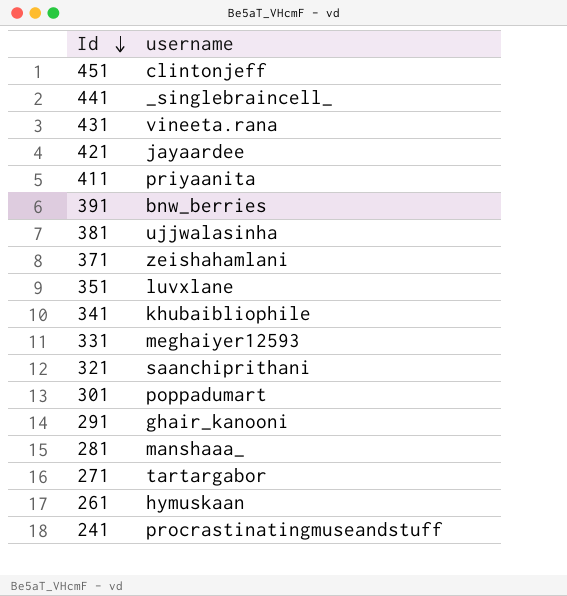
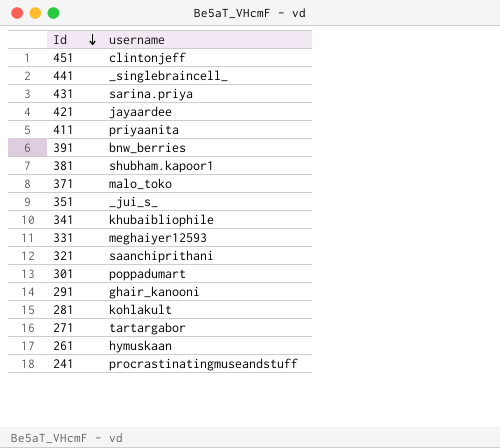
431 | username: vineeta.rana -> sarina.priya
381 | username: ujjwalasinha -> shubham.kapoor1
371 | username: zeishahamlani -> malo_toko
351 | username: luvxlane -> _jui_s_
281 | username: manshaaa_ -> kohlakult

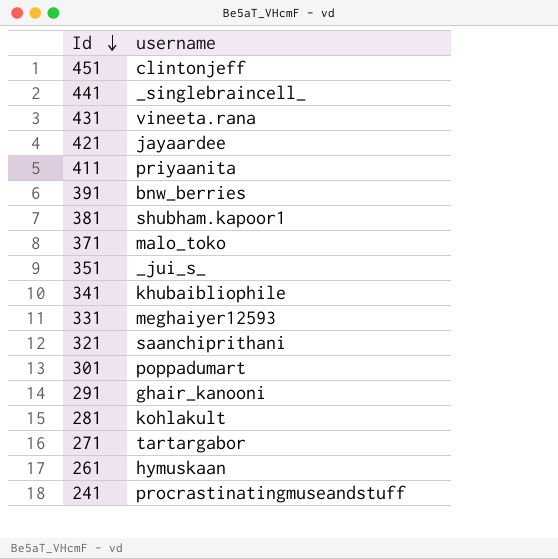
431 | username: sarina.priya -> vineeta.rana

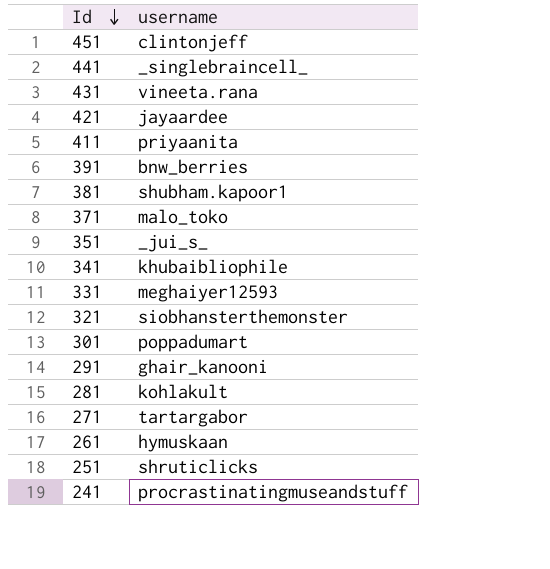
321 | username: saanchiprithani -> siobhansterthemonster
row 251: none -> shruticlicks

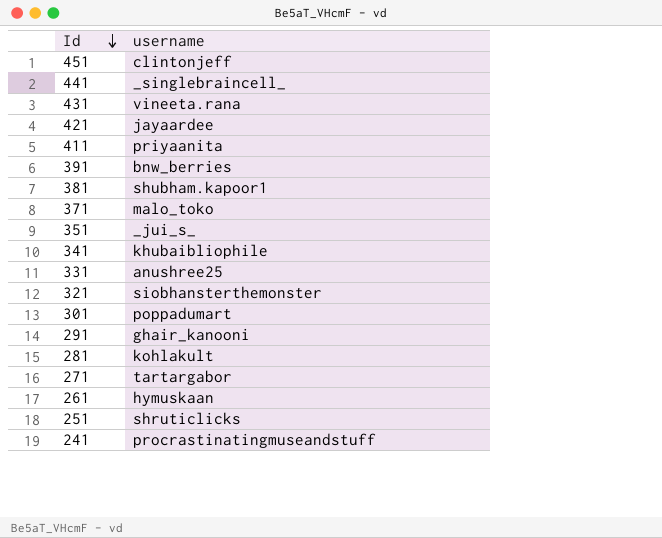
331 | username: meghaiyer12593 -> anushree25

